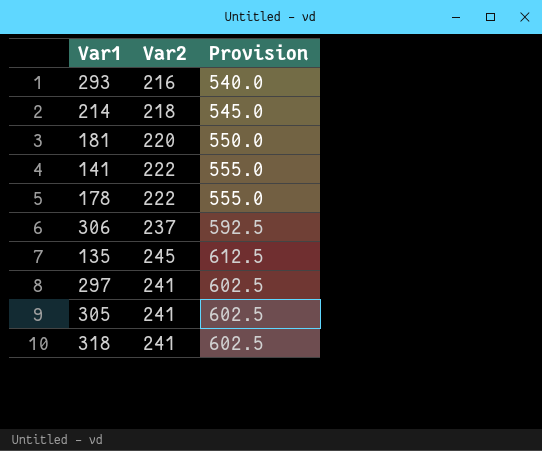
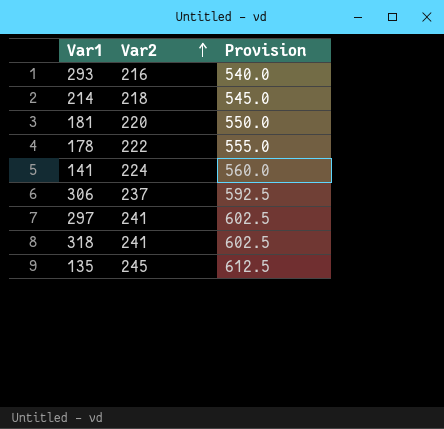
row order: none -> Var2 ascending
row 305: 241 | 602.5 -> none
141 | Var2: 222 -> 224
141 | Provision: 555.0 -> 560.0

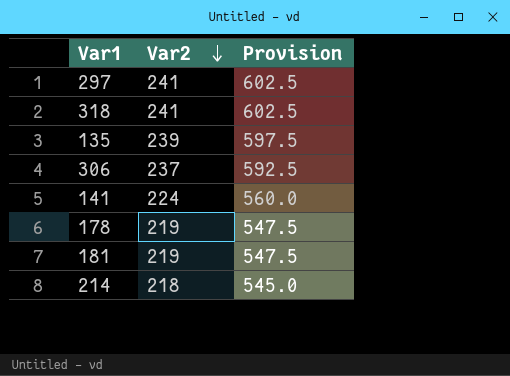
row order: Var2 ascending -> Var2 descending
row 293: 216 | 540.0 -> none
135 | Var2: 245 -> 239
135 | Provision: 612.5 -> 597.5
178 | Var2: 222 -> 219
178 | Provision: 555.0 -> 547.5
181 | Var2: 220 -> 219
181 | Provision: 550.0 -> 547.5

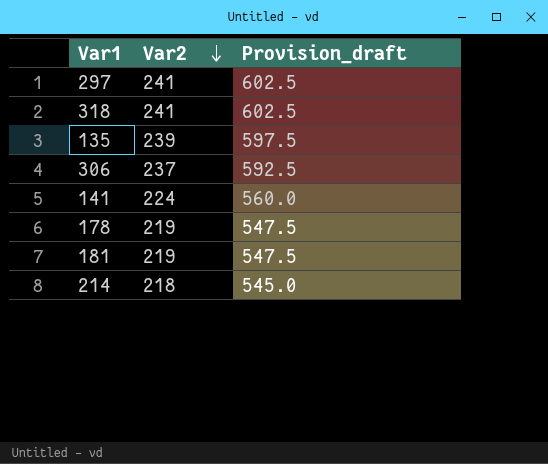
column name: Provision -> Provision_draft

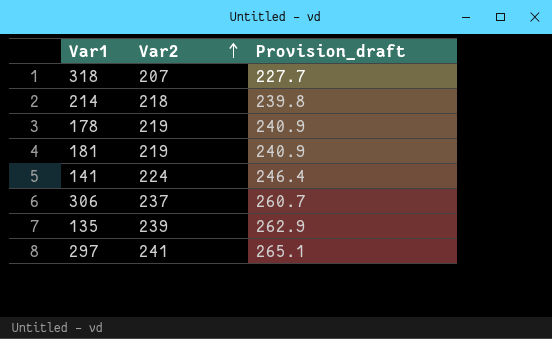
row order: Var2 descending -> Var2 ascending
column Provision_draft | formula: [Var2] * 2.5 -> [Var2] * 1.1
318 | Var2: 241 -> 207

